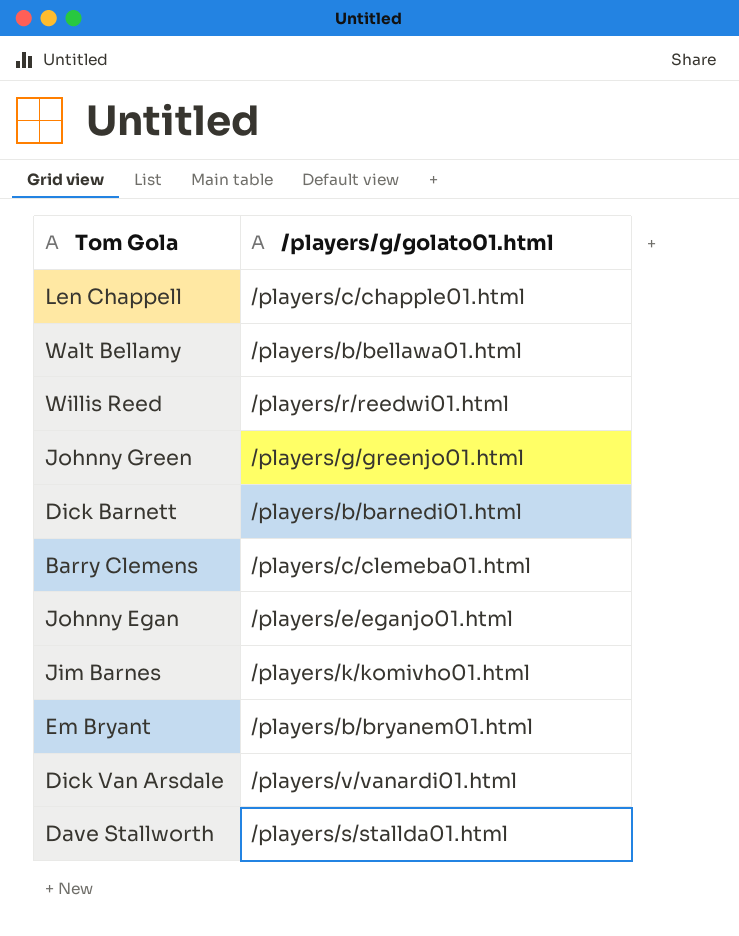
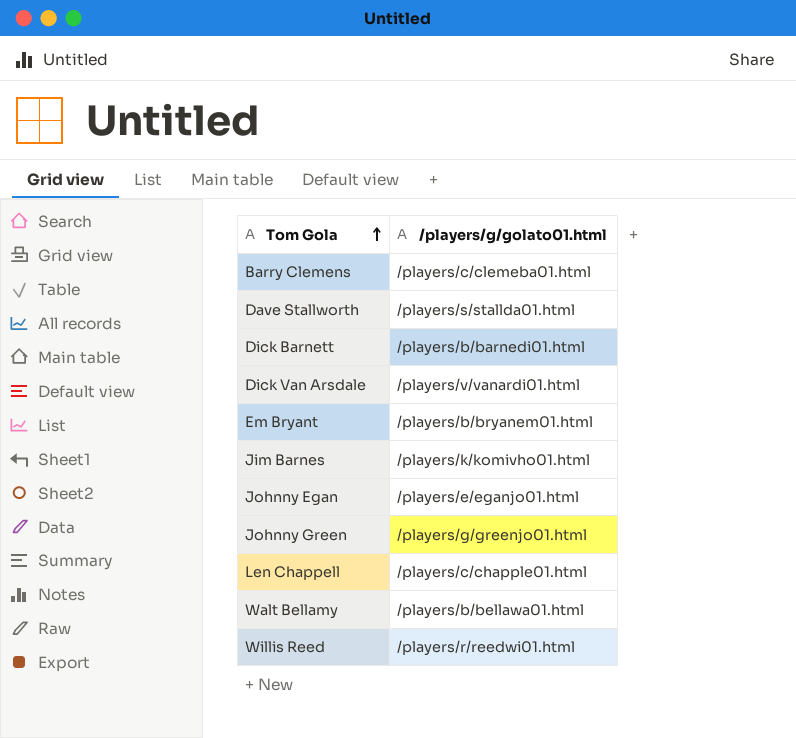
row order: none -> Tom Gola ascending

